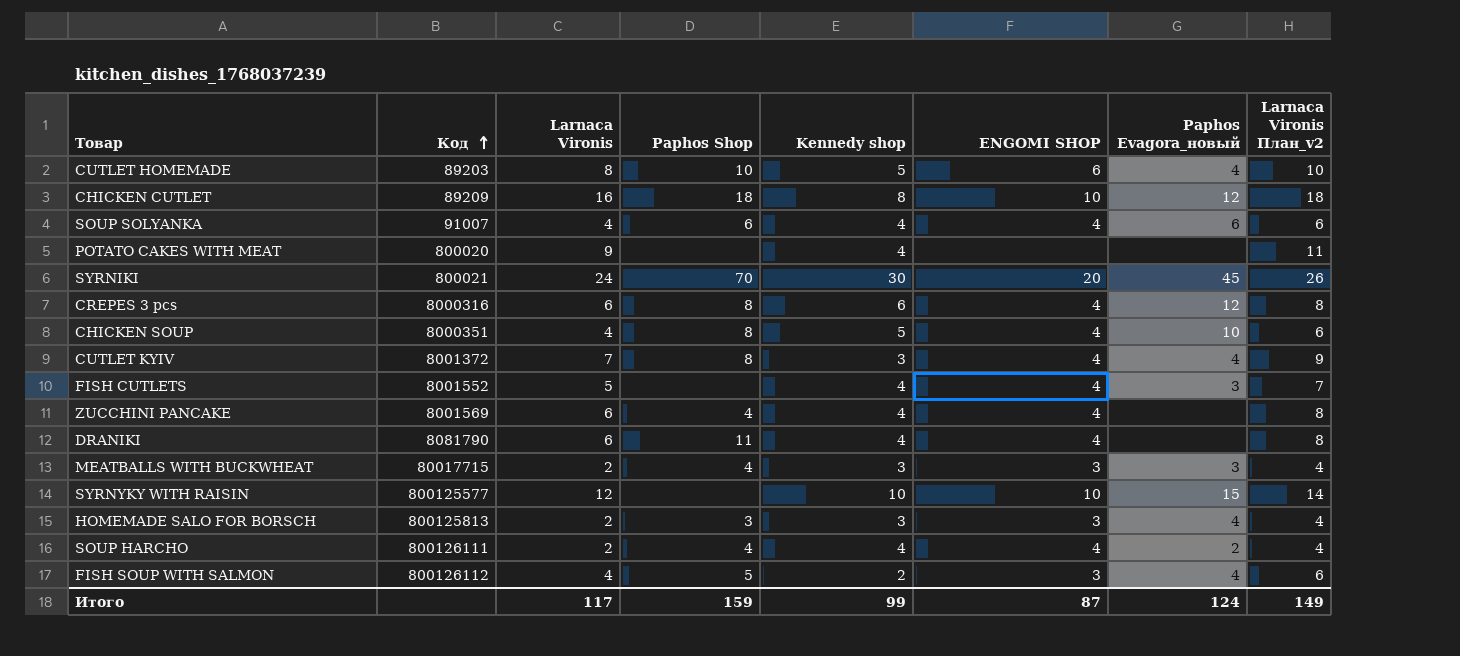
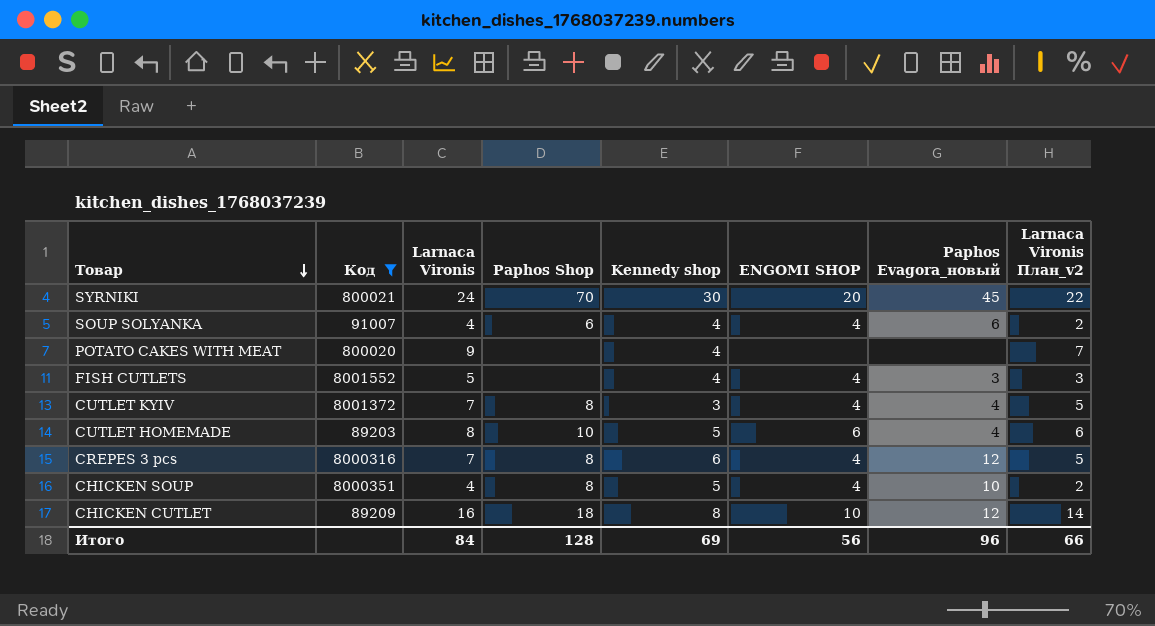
filter: none -> Код <= 8001552
row order: Код ascending -> Товар descending
column Larnaca Vironis План_v2 | formula: [Larnaca Vironis] + 2 -> [Larnaca Vironis] - 2
CREPES 3 pcs | Larnaca Vironis: 6 -> 7
Итого | Larnaca Vironis: 117 -> 84
Итого | Paphos Shop: 159 -> 128
Итого | Kennedy shop: 99 -> 69
Итого | ENGOMI SHOP: 87 -> 56
Итого | Paphos Evagora_новый: 124 -> 96
Итого | Larnaca Vironis План_v2: 149 -> 66

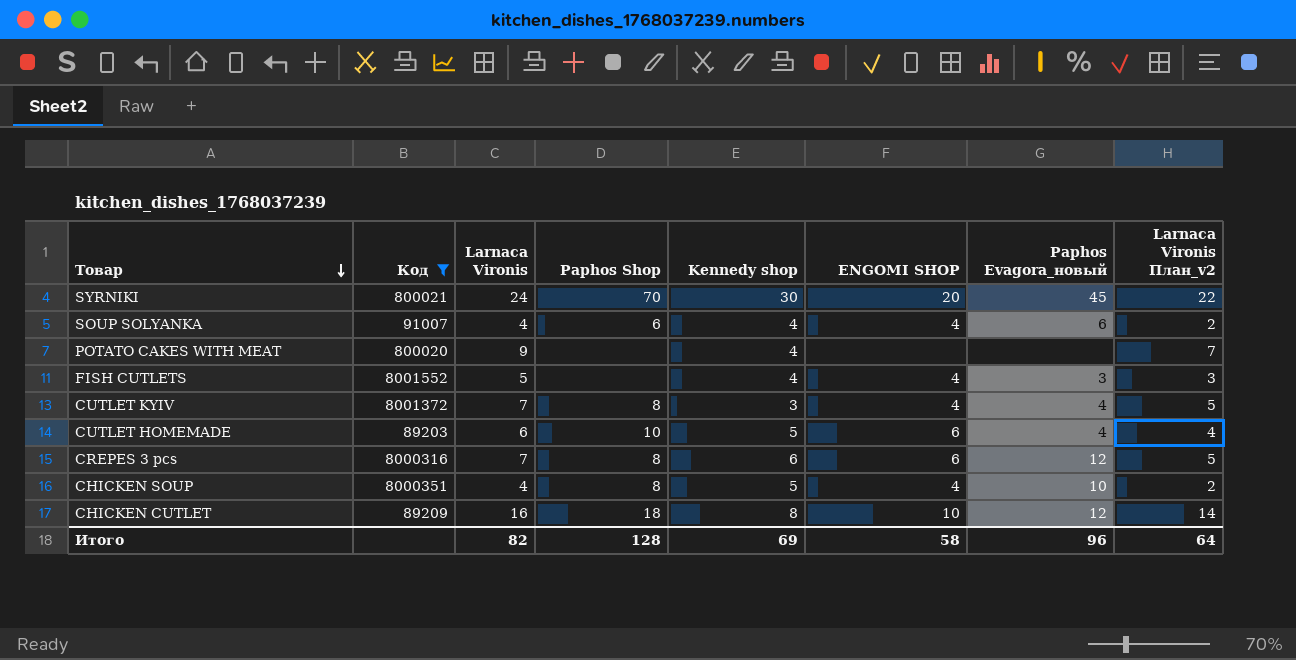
CUTLET HOMEMADE | Larnaca Vironis: 8 -> 6
CUTLET HOMEMADE | Larnaca Vironis План_v2: 6 -> 4
CREPES 3 pcs | ENGOMI SHOP: 4 -> 6
Итого | Larnaca Vironis: 84 -> 82
Итого | ENGOMI SHOP: 56 -> 58
Итого | Larnaca Vironis План_v2: 66 -> 64

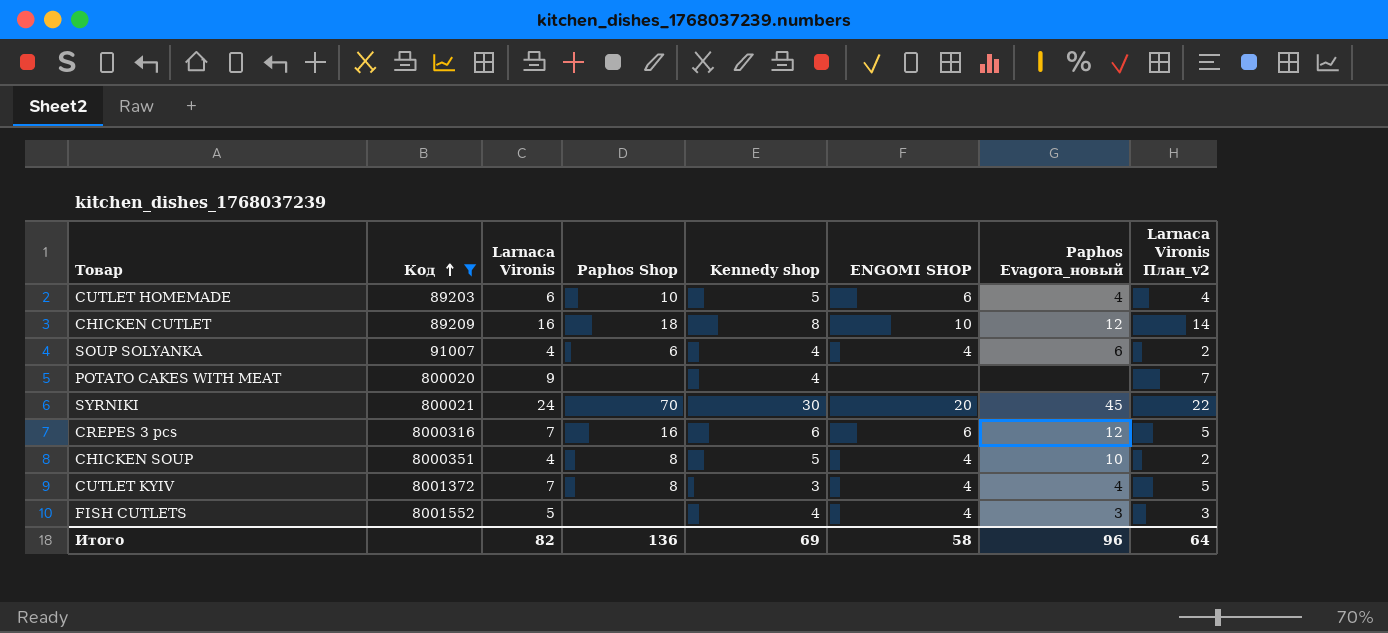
row order: Товар descending -> Код ascending
CREPES 3 pcs | Paphos Shop: 8 -> 16
Итого | Paphos Shop: 128 -> 136

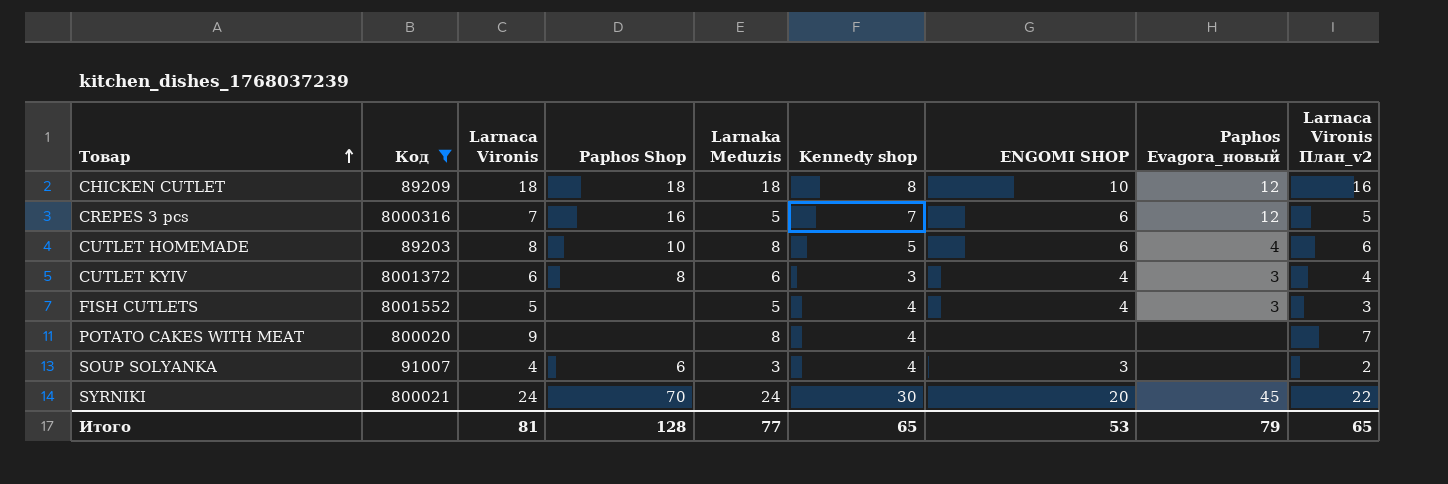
row order: Код ascending -> Товар ascending
column Larnaka Meduzis | position: none -> 5
row CHICKEN SOUP: 8000351 | 4 | 8 | 5 | 4 | 10 | 2 -> none
CHICKEN CUTLET | Larnaca Vironis: 16 -> 18
CHICKEN CUTLET | Larnaca Vironis План_v2: 14 -> 16
CREPES 3 pcs | Kennedy shop: 6 -> 7
CUTLET HOMEMADE | Larnaca Vironis: 6 -> 8
CUTLET HOMEMADE | Larnaca Vironis План_v2: 4 -> 6
CUTLET KYIV | Larnaca Vironis: 7 -> 6
CUTLET KYIV | Paphos Evagora_новый: 4 -> 3
CUTLET KYIV | Larnaca Vironis План_v2: 5 -> 4
SOUP SOLYANKA | ENGOMI SHOP: 4 -> 3
SOUP SOLYANKA | Paphos Evagora_новый: 6 -> none
Итого | Larnaca Vironis: 82 -> 81
Итого | Paphos Shop: 136 -> 128
Итого | Kennedy shop: 69 -> 65
Итого | ENGOMI SHOP: 58 -> 53
Итого | Paphos Evagora_новый: 96 -> 79
Итого | Larnaca Vironis План_v2: 64 -> 65

